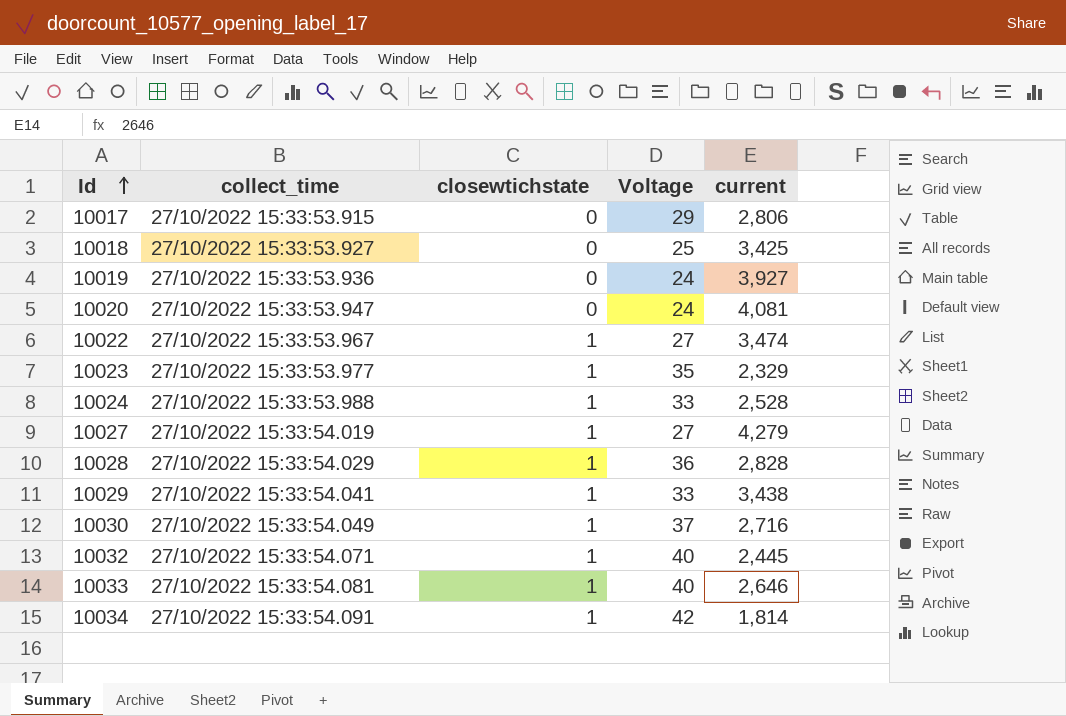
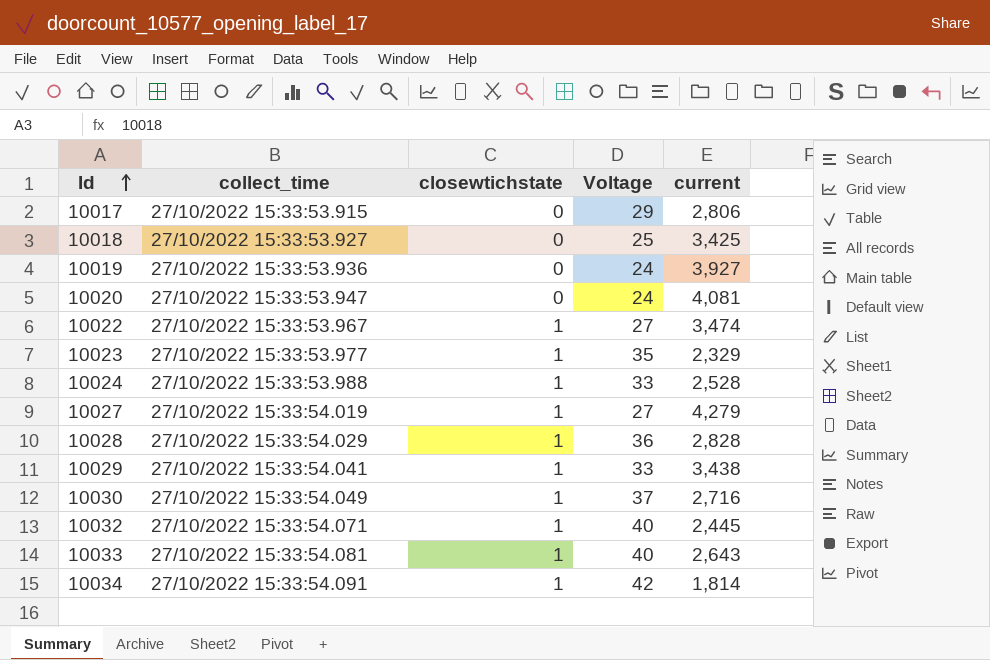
10033 | current: 2,646 -> 2,643

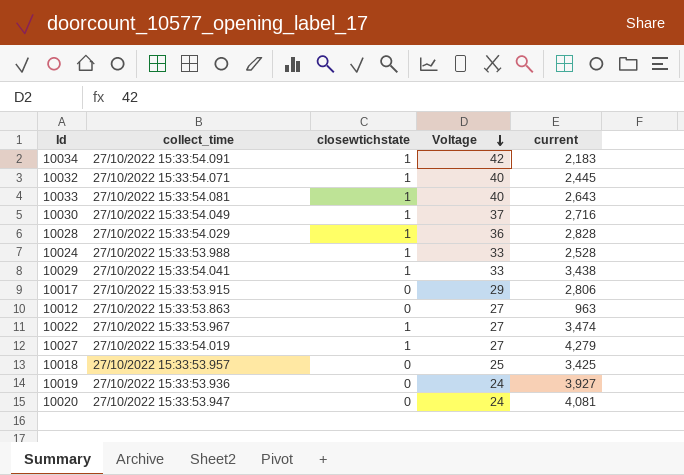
row order: Id ascending -> Voltage descending
row 10023: 27/10/2022 15:33:53.977 | 1 | 35 | 2,329 -> none
10034 | current: 1,814 -> 2,183
row 10012: none -> 27/10/2022 15:33:53.863 | 0 | 27 | 963
10018 | collect_time: 27/10/2022 15:33:53.927 -> 27/10/2022 15:33:53.957

